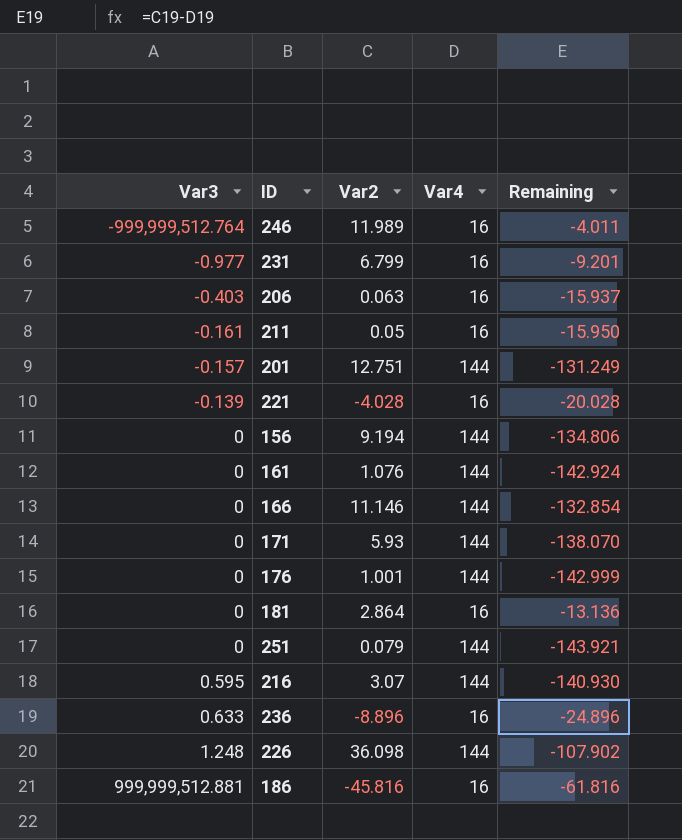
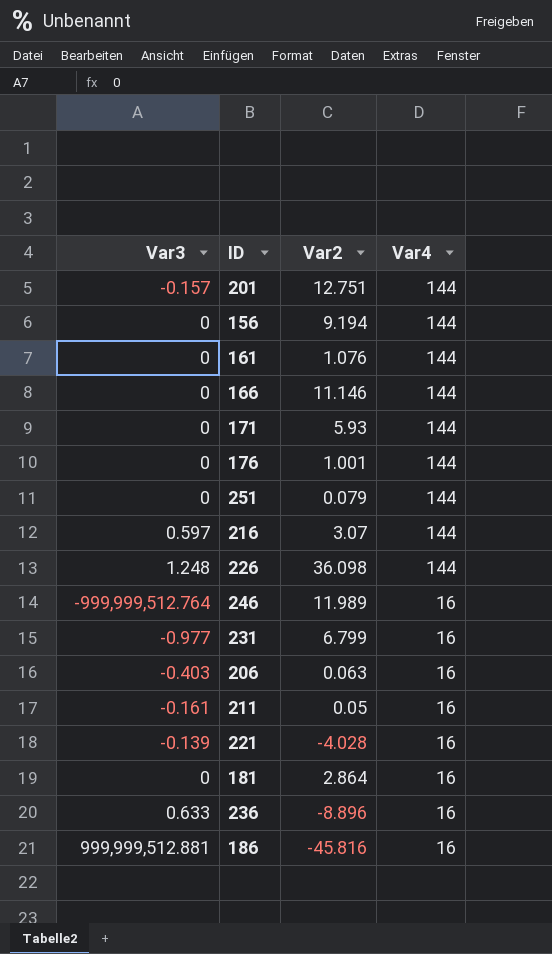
row order: Var3 ascending -> Var4 descending
column Remaining | formula: [Var2] - [Var4] -> none
216 | Var3: 0.595 -> 0.597

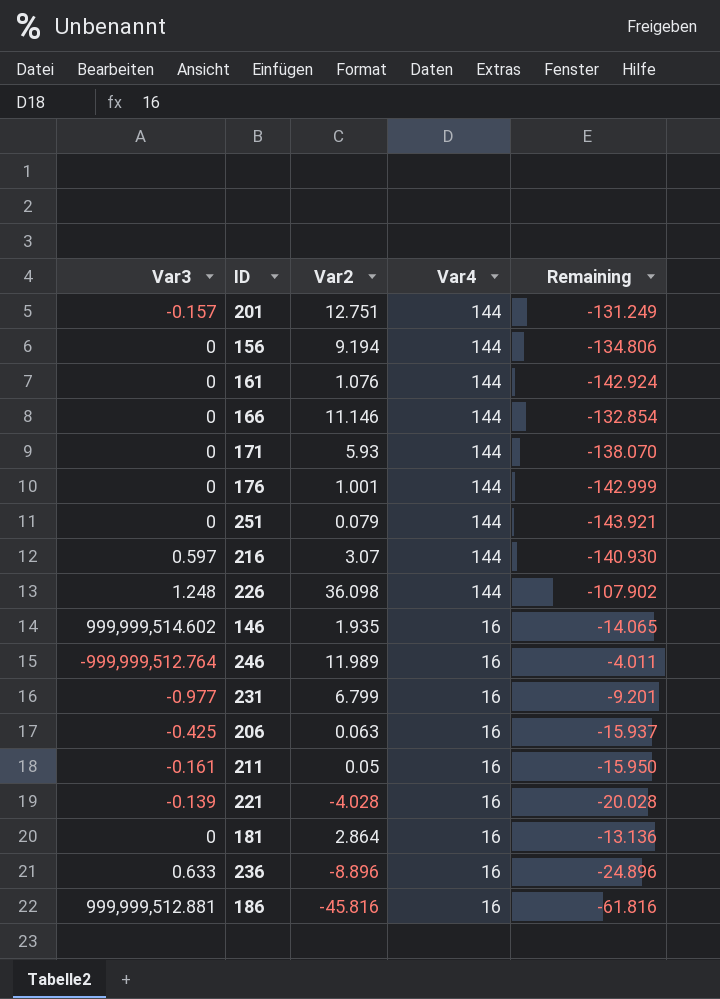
column Remaining | formula: none -> [Var2] - [Var4]
row 146: none -> 999,999,514.602 | 1.935 | 16 | -14.065
206 | Var3: -0.403 -> -0.425

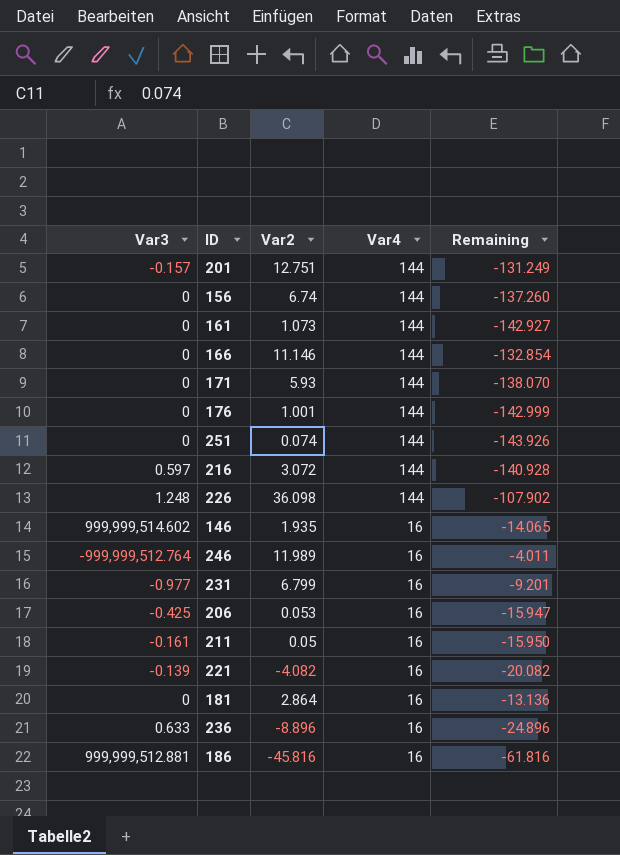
156 | Var2: 9.194 -> 6.74
156 | Remaining: -134.806 -> -137.260
161 | Var2: 1.076 -> 1.073
161 | Remaining: -142.924 -> -142.927
251 | Var2: 0.079 -> 0.074
251 | Remaining: -143.921 -> -143.926
216 | Var2: 3.07 -> 3.072
216 | Remaining: -140.930 -> -140.928
206 | Var2: 0.063 -> 0.053
206 | Remaining: -15.937 -> -15.947
221 | Var2: -4.028 -> -4.082
221 | Remaining: -20.028 -> -20.082

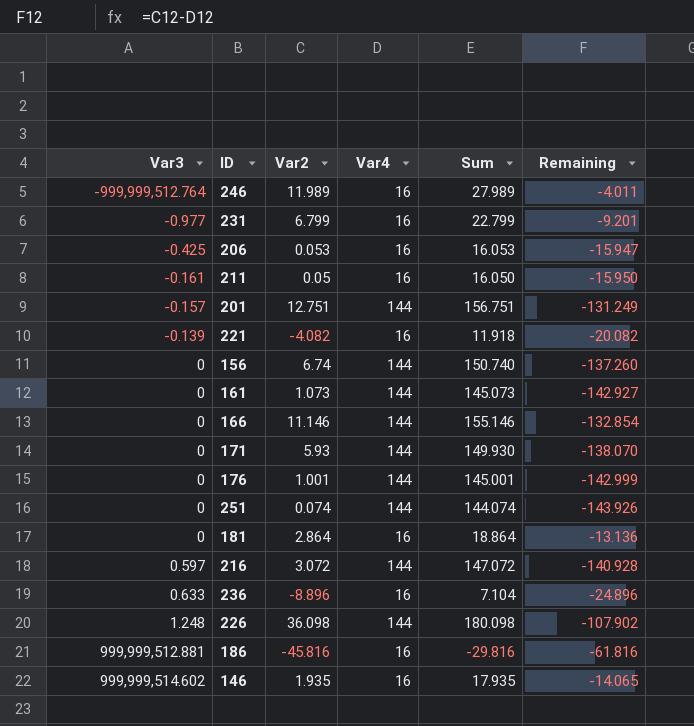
row order: Var4 descending -> Var3 ascending
column Sum | formula: none -> [Var2] + [Var4]

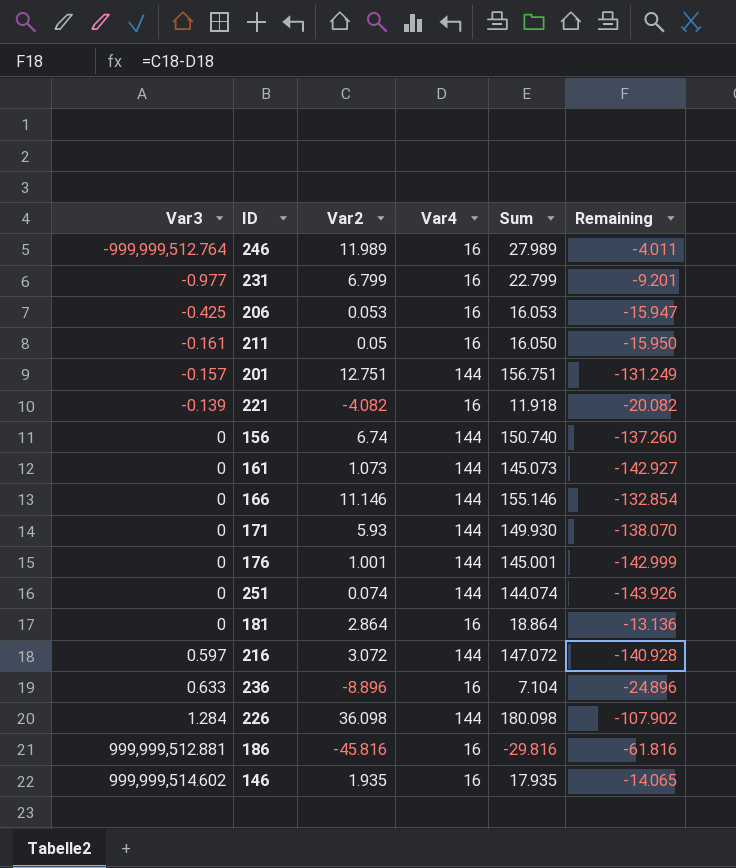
226 | Var3: 1.248 -> 1.284

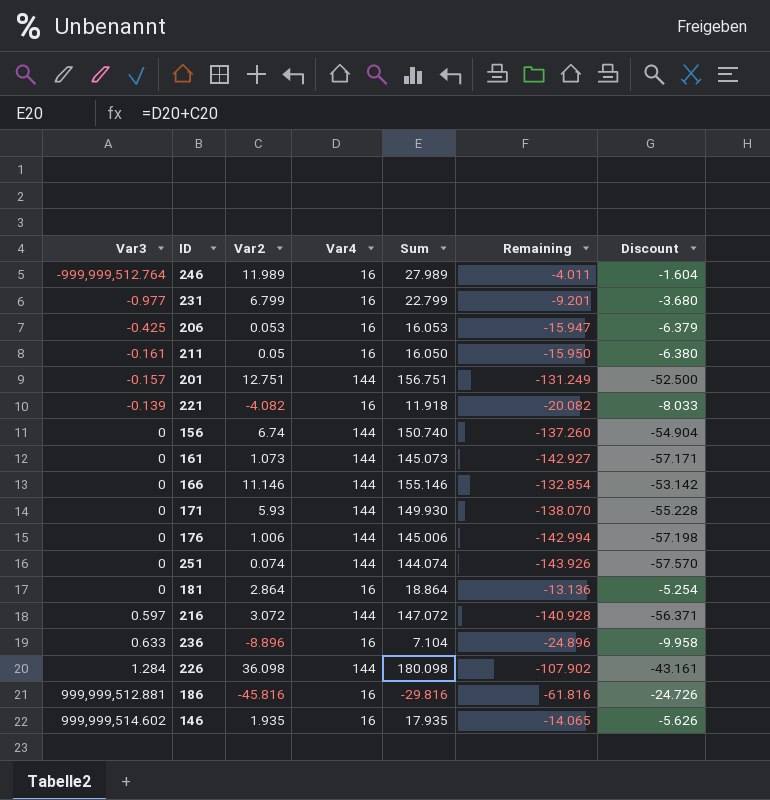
column Discount | formula: none -> [Remaining] * 0.4
176 | Var2: 1.001 -> 1.006
176 | Sum: 145.001 -> 145.006
176 | Remaining: -142.999 -> -142.994

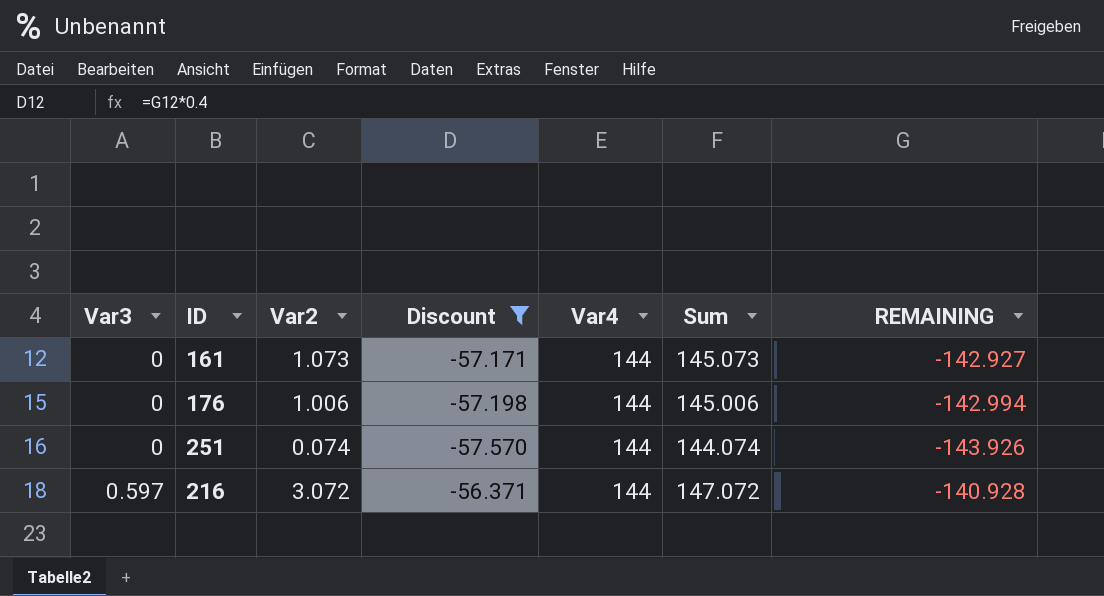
filter: none -> Discount <= -56.371
column Discount | position: 7 -> 4
column name: Remaining -> REMAINING

